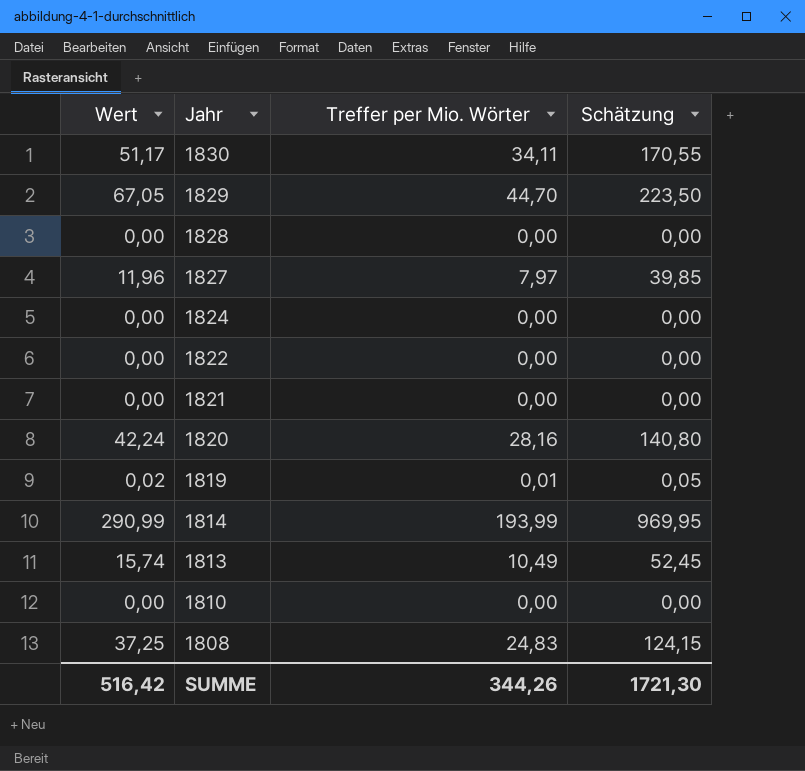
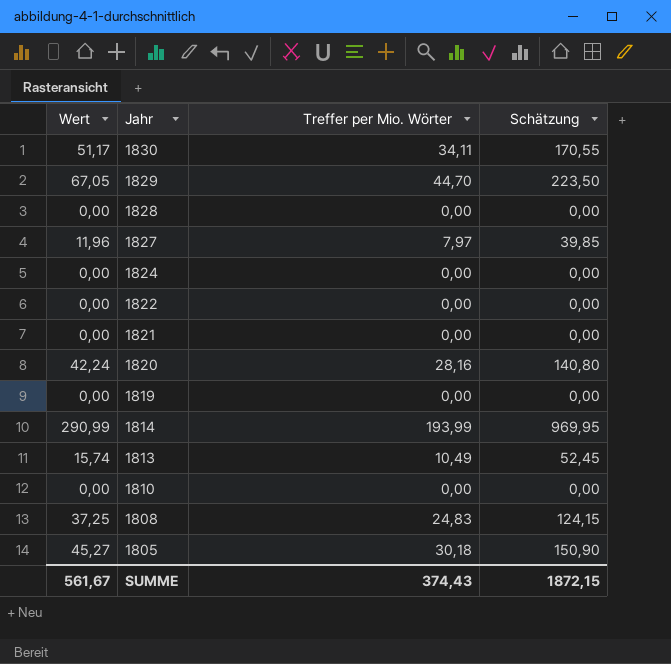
1819 | Wert: 0,02 -> 0,00
1819 | Treffer per Mio. Wörter: 0,01 -> 0,00
1819 | Schätzung: 0,05 -> 0,00
row 1805: none -> 45,27 | 30,18 | 150,90
SUMME | Wert: 516,42 -> 561,67
SUMME | Treffer per Mio. Wörter: 344,26 -> 374,43
SUMME | Schätzung: 1721,30 -> 1872,15

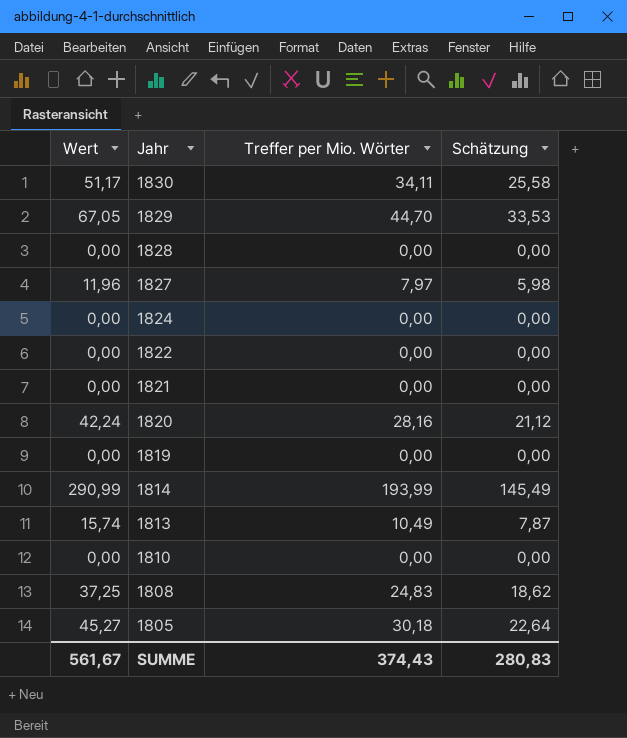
column Schätzung | formula: [Treffer per Mio. Wörter] * 5 -> [Treffer per Mio. Wörter] * 0,75
SUMME | Schätzung: 1872,15 -> 280,83

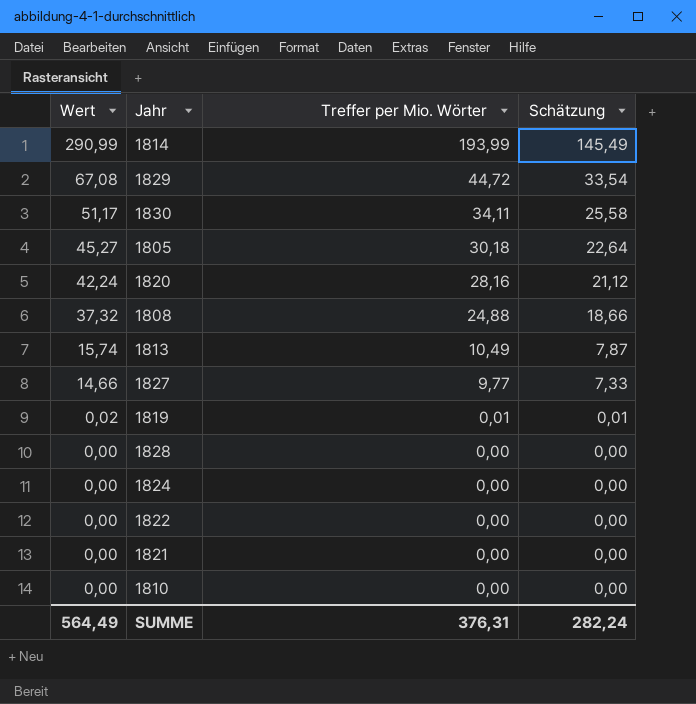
row order: Jahr descending -> Wert descending
1829 | Wert: 67,05 -> 67,08
1829 | Treffer per Mio. Wörter: 44,70 -> 44,72
1829 | Schätzung: 33,53 -> 33,54
1808 | Wert: 37,25 -> 37,32
1808 | Treffer per Mio. Wörter: 24,83 -> 24,88
1808 | Schätzung: 18,62 -> 18,66
1827 | Wert: 11,96 -> 14,66
1827 | Treffer per Mio. Wörter: 7,97 -> 9,77
1827 | Schätzung: 5,98 -> 7,33
1819 | Wert: 0,00 -> 0,02
1819 | Treffer per Mio. Wörter: 0,00 -> 0,01
1819 | Schätzung: 0,00 -> 0,01
SUMME | Wert: 561,67 -> 564,49
SUMME | Treffer per Mio. Wörter: 374,43 -> 376,31
SUMME | Schätzung: 280,83 -> 282,24

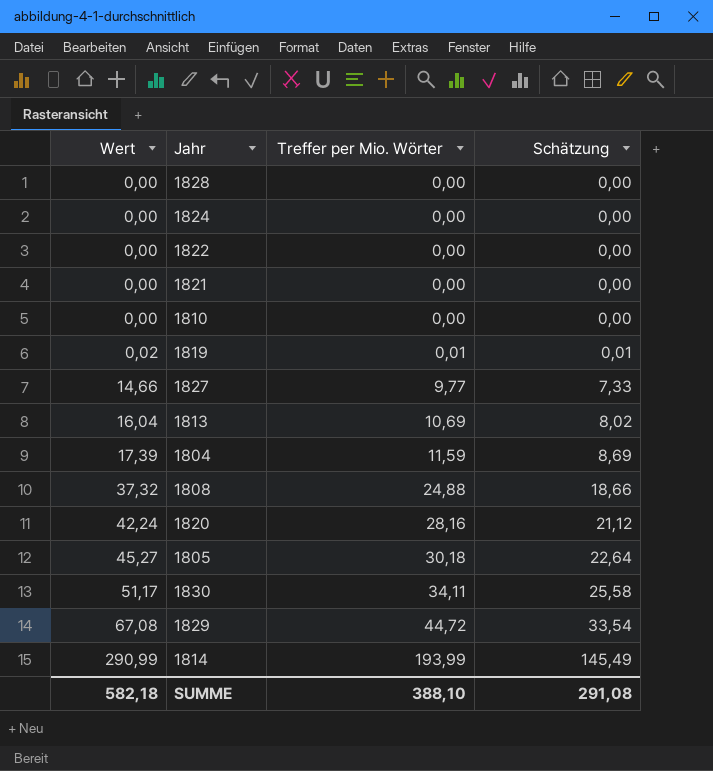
row order: Wert descending -> Wert ascending
1813 | Wert: 15,74 -> 16,04
1813 | Treffer per Mio. Wörter: 10,49 -> 10,69
1813 | Schätzung: 7,87 -> 8,02
row 1804: none -> 17,39 | 11,59 | 8,69
SUMME | Wert: 564,49 -> 582,18
SUMME | Treffer per Mio. Wörter: 376,31 -> 388,10
SUMME | Schätzung: 282,24 -> 291,08

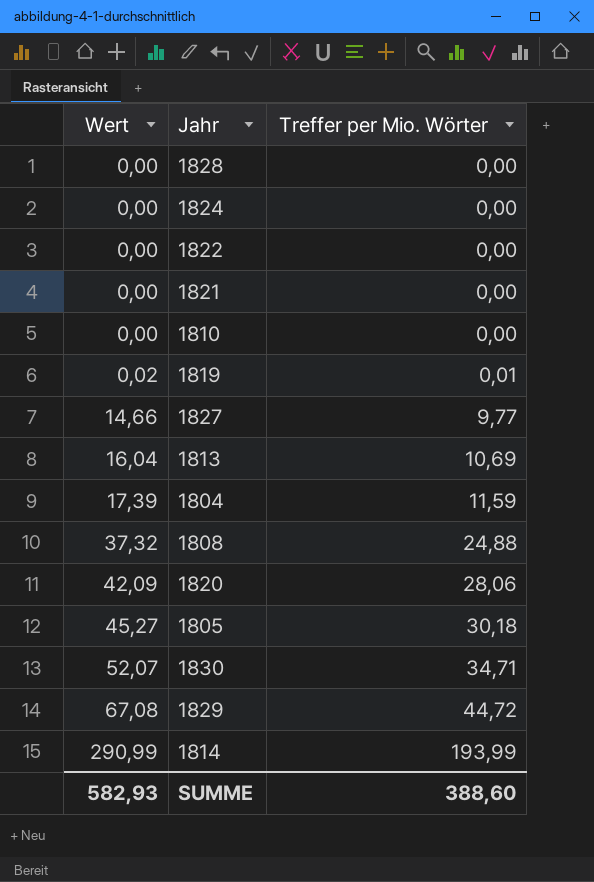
column Schätzung | formula: [Treffer per Mio. Wörter] * 0,75 -> none
1820 | Wert: 42,24 -> 42,09
1820 | Treffer per Mio. Wörter: 28,16 -> 28,06
1830 | Wert: 51,17 -> 52,07
1830 | Treffer per Mio. Wörter: 34,11 -> 34,71
SUMME | Wert: 582,18 -> 582,93
SUMME | Treffer per Mio. Wörter: 388,10 -> 388,60

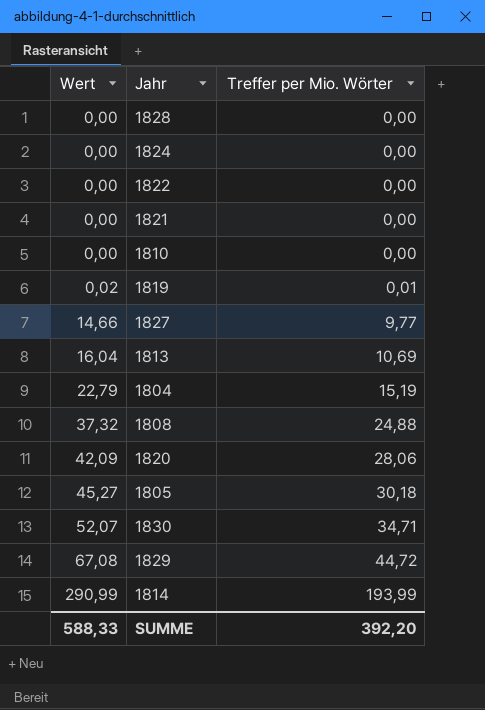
1804 | Wert: 17,39 -> 22,79
1804 | Treffer per Mio. Wörter: 11,59 -> 15,19
SUMME | Wert: 582,93 -> 588,33
SUMME | Treffer per Mio. Wörter: 388,60 -> 392,20

